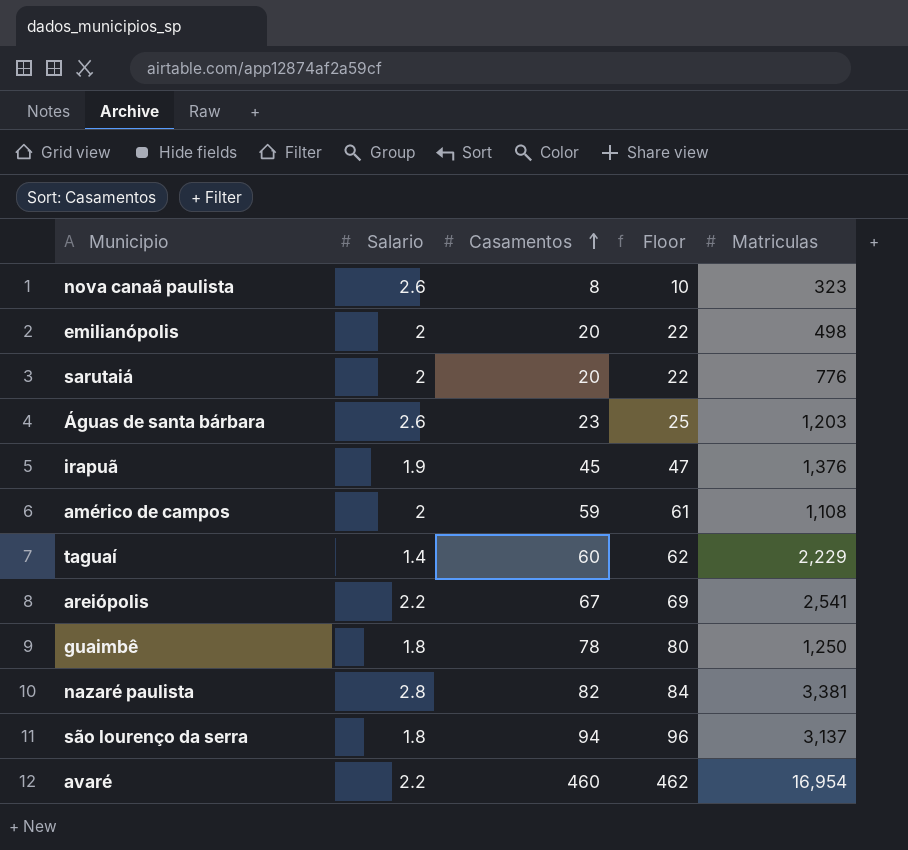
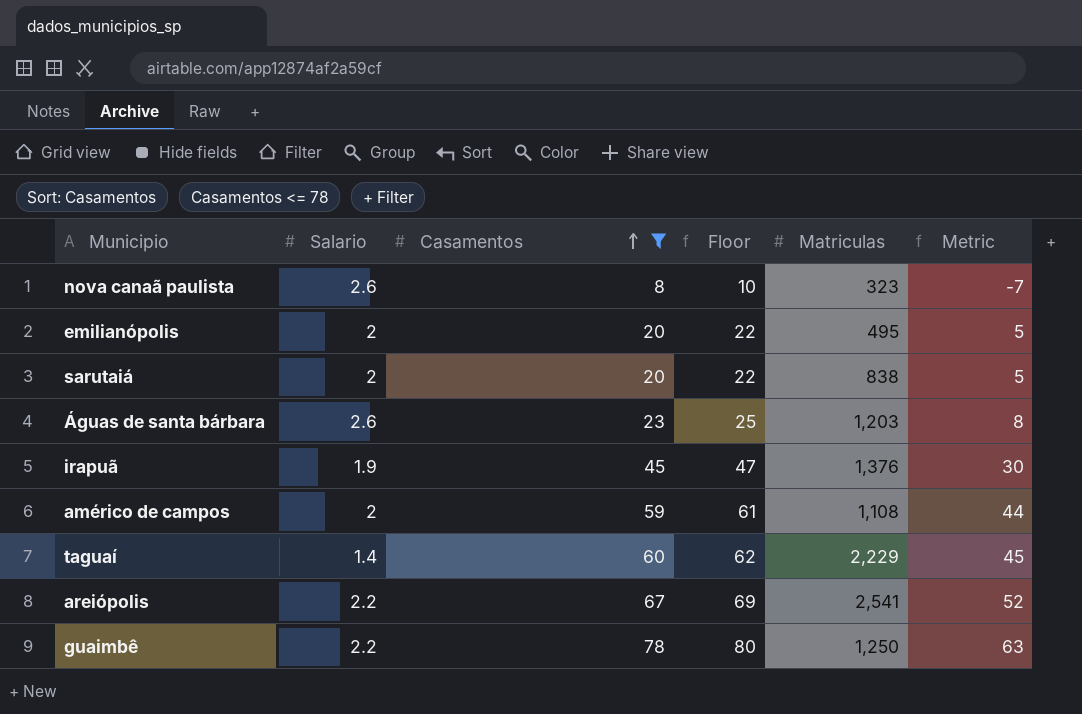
filter: none -> Casamentos <= 78
column Metric | formula: none -> [Casamentos] - 15
emilianópolis | Matriculas: 498 -> 495
sarutaiá | Matriculas: 776 -> 838
guaimbê | Salario: 1.8 -> 2.2

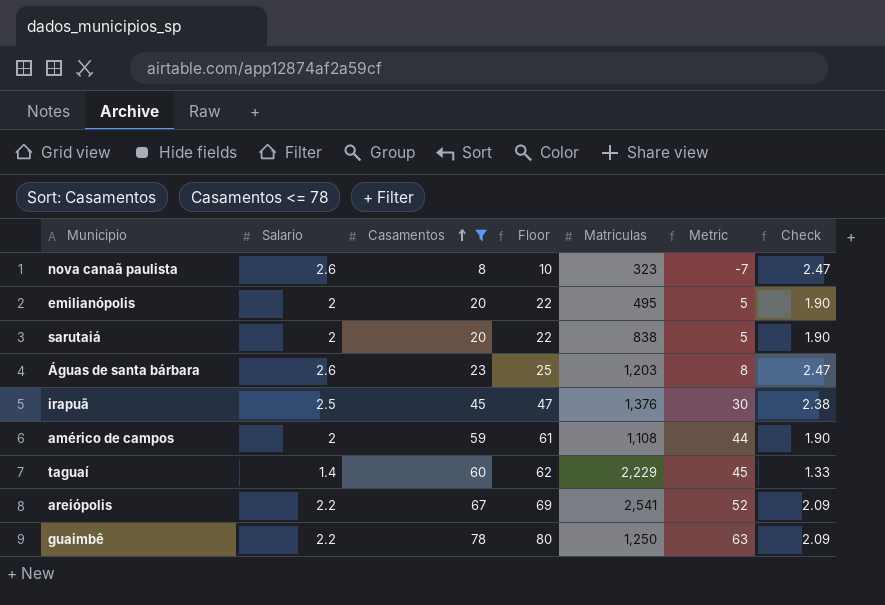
column Check | formula: none -> [Salario] * 0.95
irapuã | Salario: 1.9 -> 2.5

